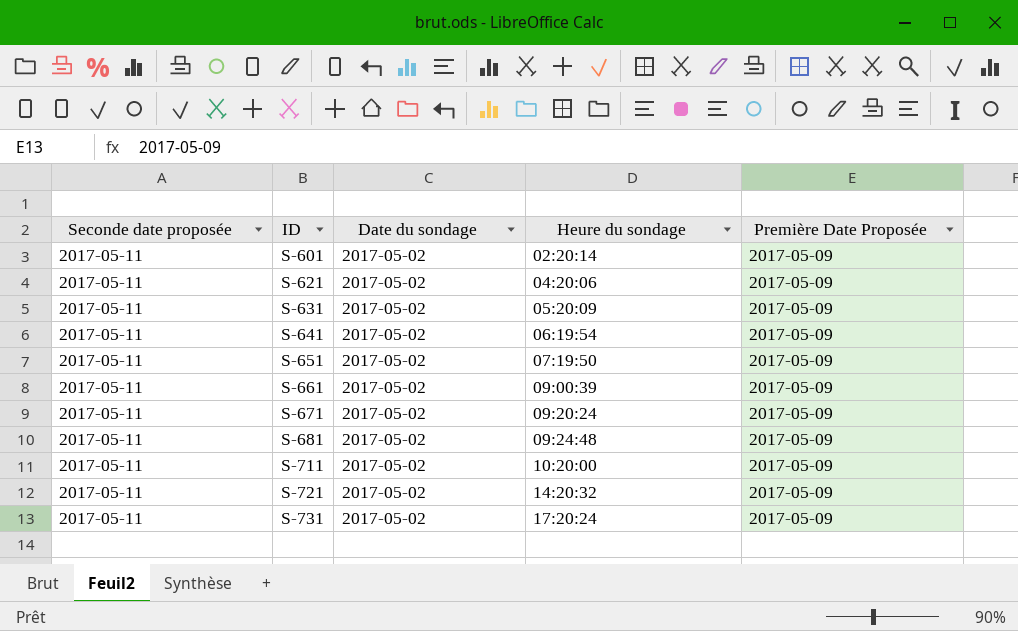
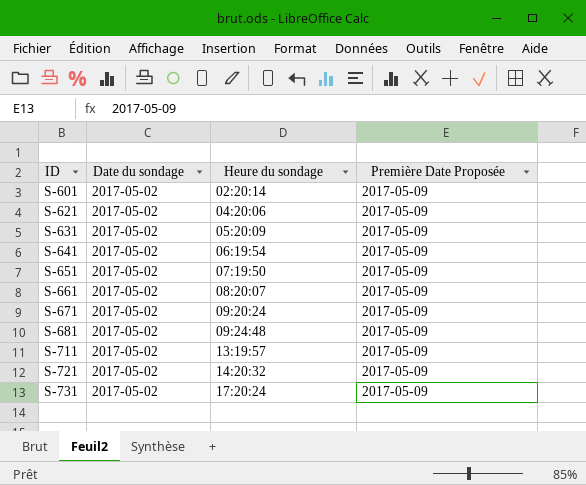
column Seconde date proposée | position: 1 -> none
S-661 | Heure du sondage: 09:00:39 -> 08:20:07
S-711 | Heure du sondage: 10:20:00 -> 13:19:57

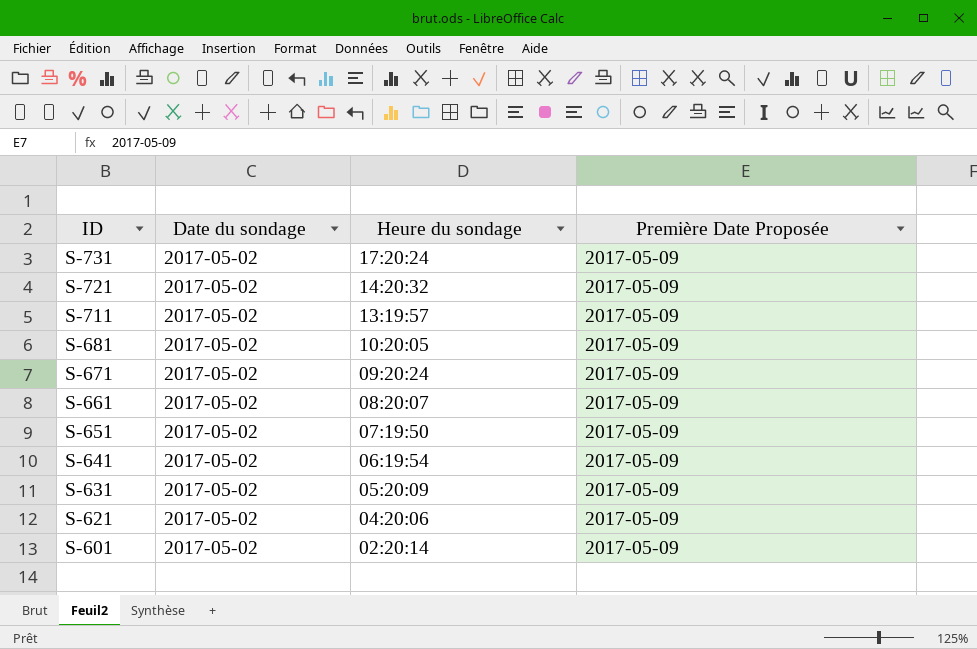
row order: ID ascending -> ID descending
S-681 | Heure du sondage: 09:24:48 -> 10:20:05

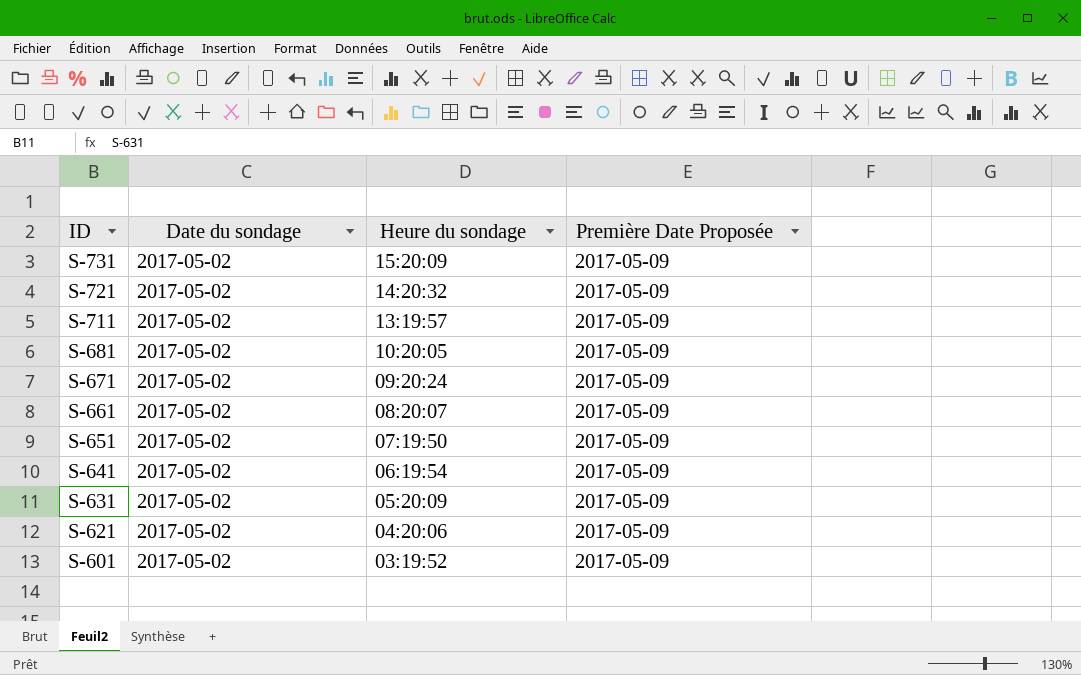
S-731 | Heure du sondage: 17:20:24 -> 15:20:09
S-601 | Heure du sondage: 02:20:14 -> 03:19:52

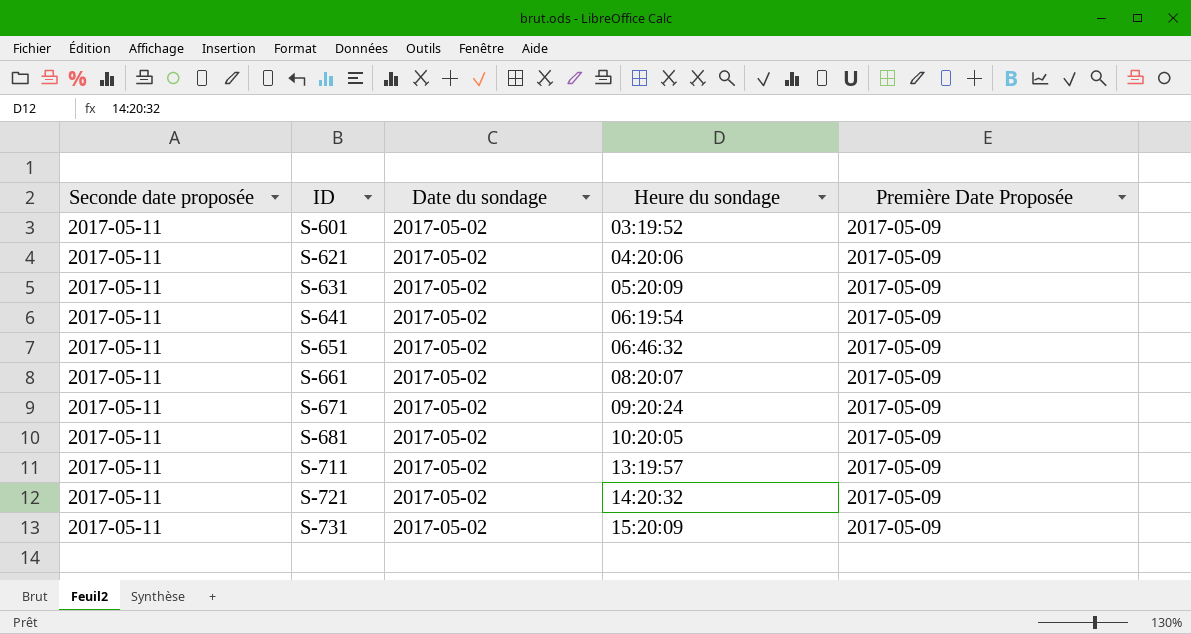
row order: ID descending -> ID ascending
column Seconde date proposée | position: none -> 1
S-651 | Heure du sondage: 07:19:50 -> 06:46:32

